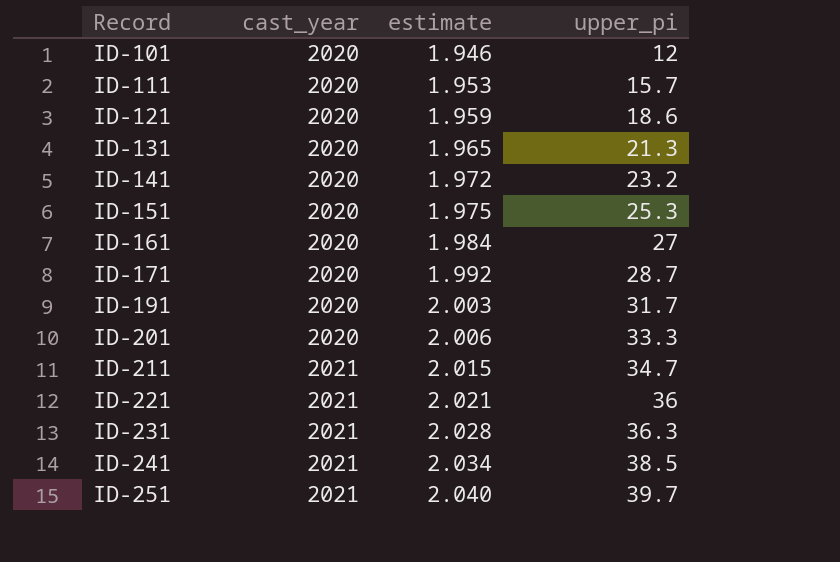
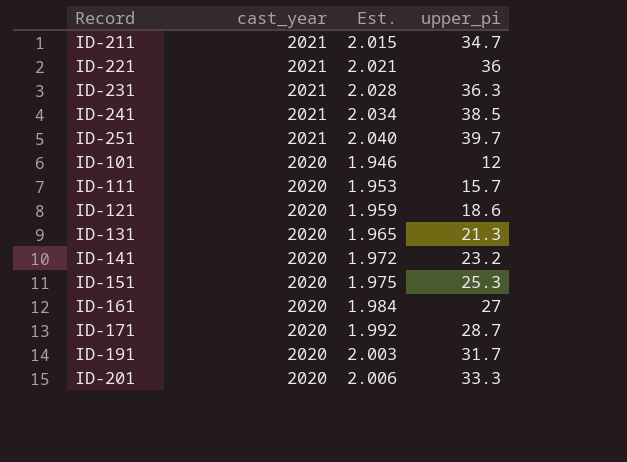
row order: Record ascending -> cast_year descending
column name: estimate -> Est.

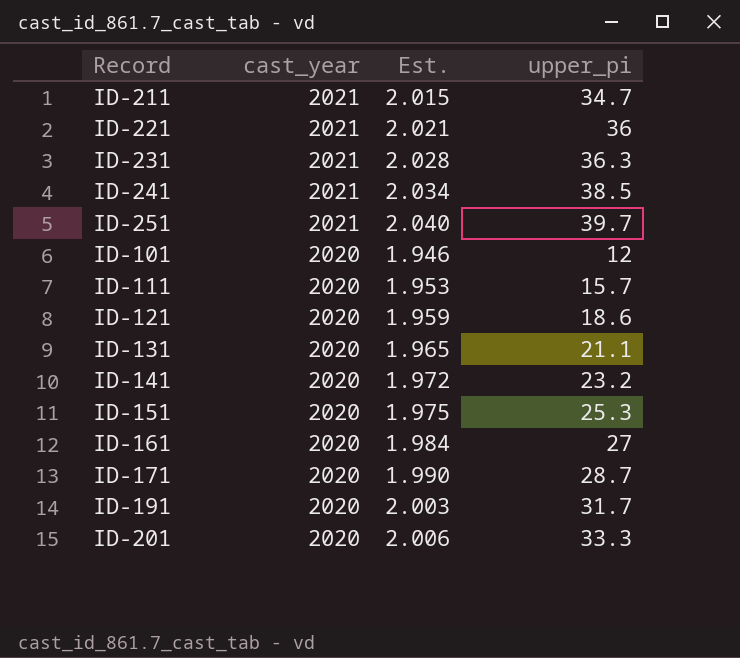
ID-131 | upper_pi: 21.3 -> 21.1
ID-171 | Est.: 1.992 -> 1.990

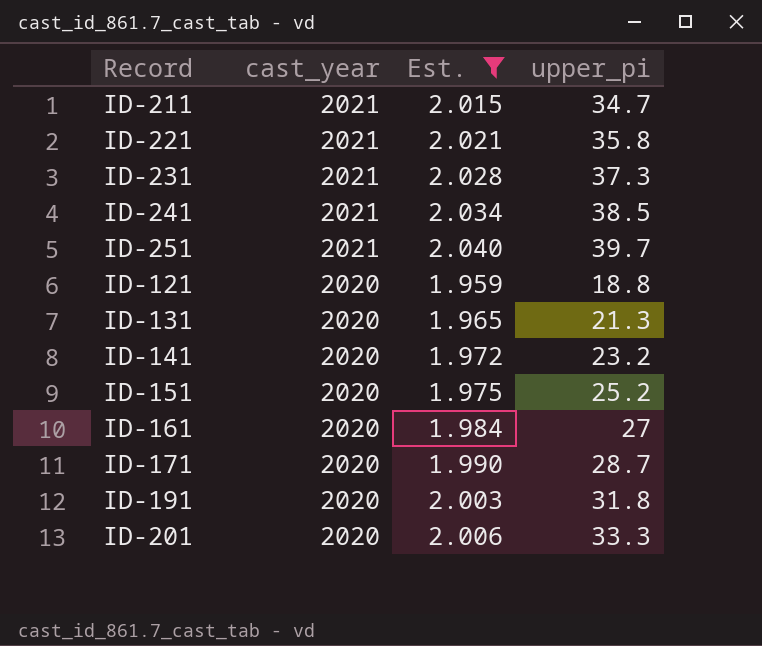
filter: none -> Est. >= 1.959
ID-221 | upper_pi: 36 -> 35.8
ID-231 | upper_pi: 36.3 -> 37.3
ID-121 | upper_pi: 18.6 -> 18.8
ID-131 | upper_pi: 21.1 -> 21.3
ID-151 | upper_pi: 25.3 -> 25.2
ID-191 | upper_pi: 31.7 -> 31.8

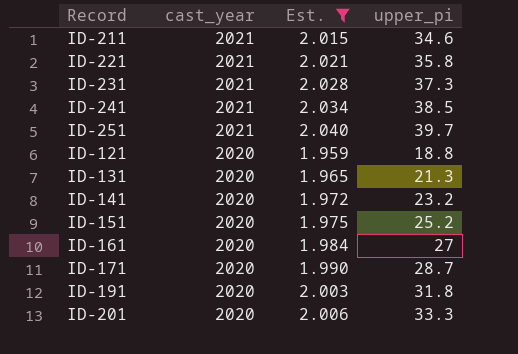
ID-211 | upper_pi: 34.7 -> 34.6

